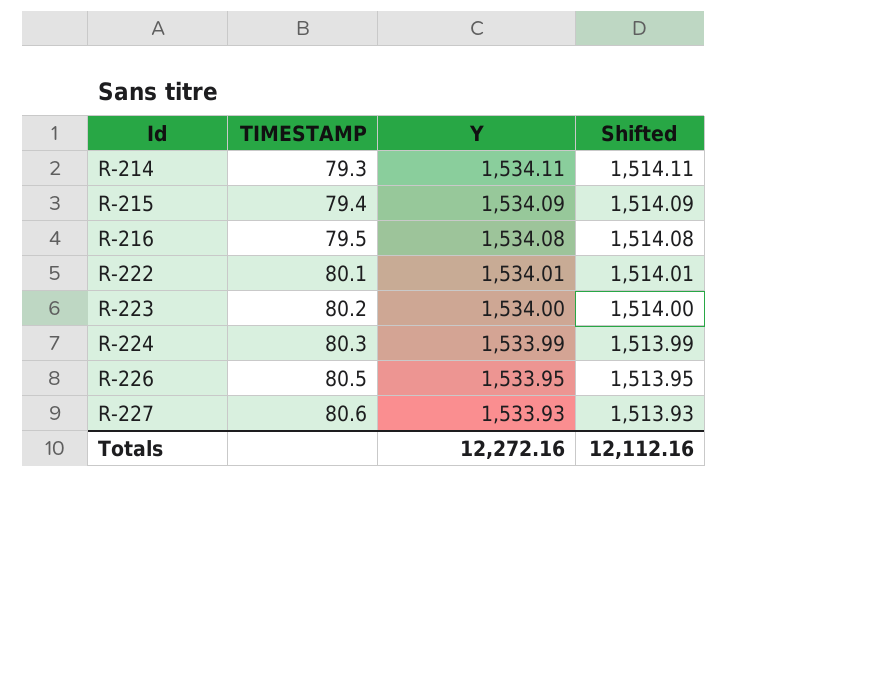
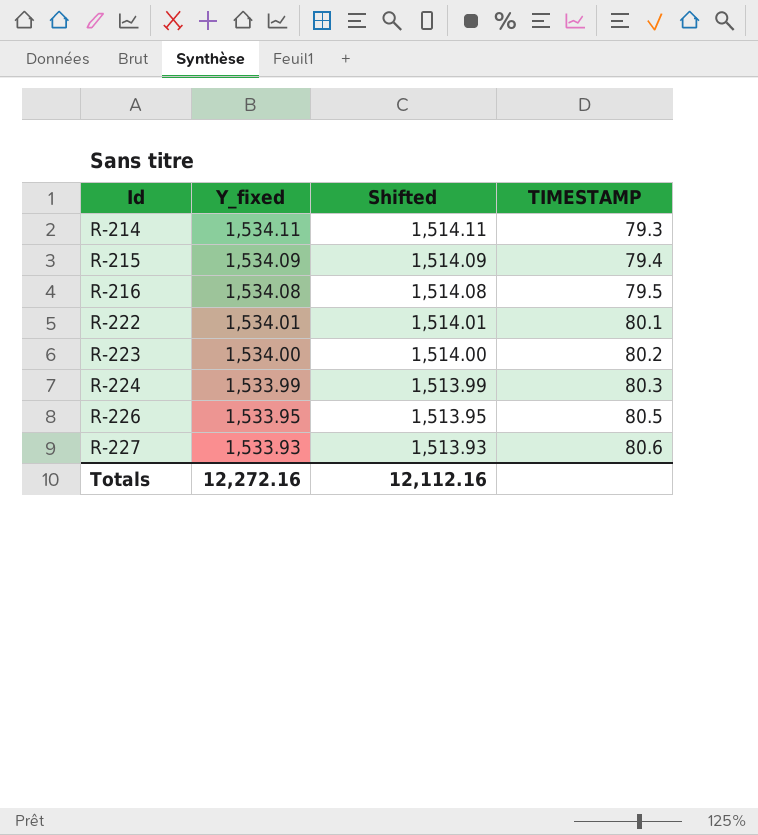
column name: Y -> Y_fixed
column TIMESTAMP | position: 2 -> 4

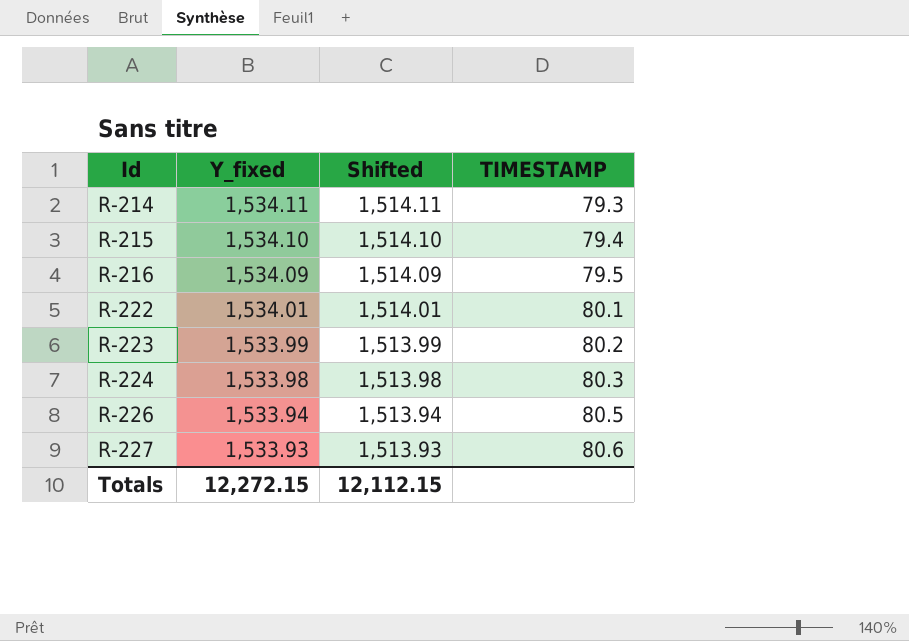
R-215 | Y_fixed: 1,534.09 -> 1,534.10
R-215 | Shifted: 1,514.09 -> 1,514.10
R-216 | Y_fixed: 1,534.08 -> 1,534.09
R-216 | Shifted: 1,514.08 -> 1,514.09
R-223 | Y_fixed: 1,534.00 -> 1,533.99
R-223 | Shifted: 1,514.00 -> 1,513.99
R-224 | Y_fixed: 1,533.99 -> 1,533.98
R-224 | Shifted: 1,513.99 -> 1,513.98
R-226 | Y_fixed: 1,533.95 -> 1,533.94
R-226 | Shifted: 1,513.95 -> 1,513.94
Totals | Y_fixed: 12,272.16 -> 12,272.15
Totals | Shifted: 12,112.16 -> 12,112.15

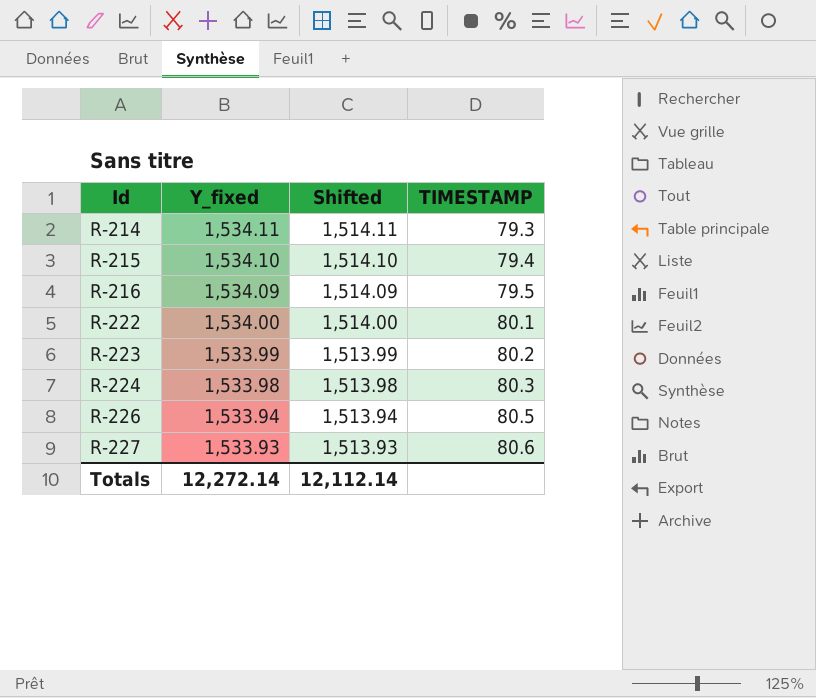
R-222 | Y_fixed: 1,534.01 -> 1,534.00
R-222 | Shifted: 1,514.01 -> 1,514.00
Totals | Y_fixed: 12,272.15 -> 12,272.14
Totals | Shifted: 12,112.15 -> 12,112.14

